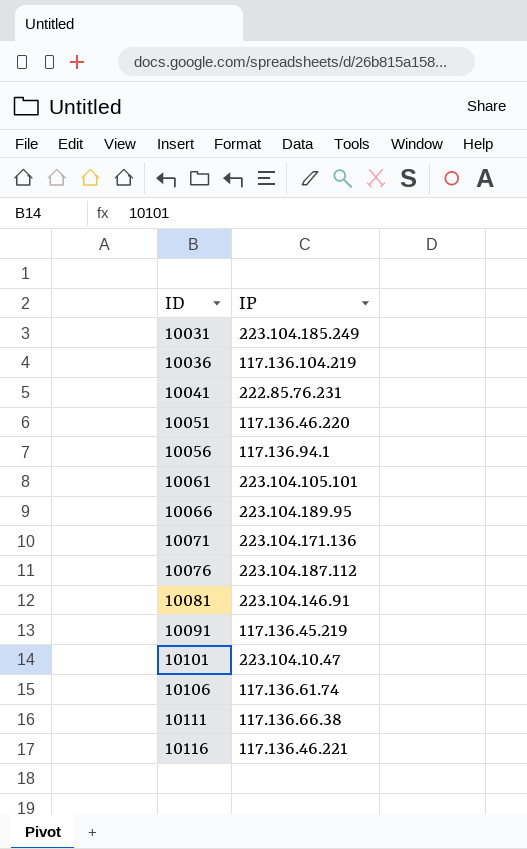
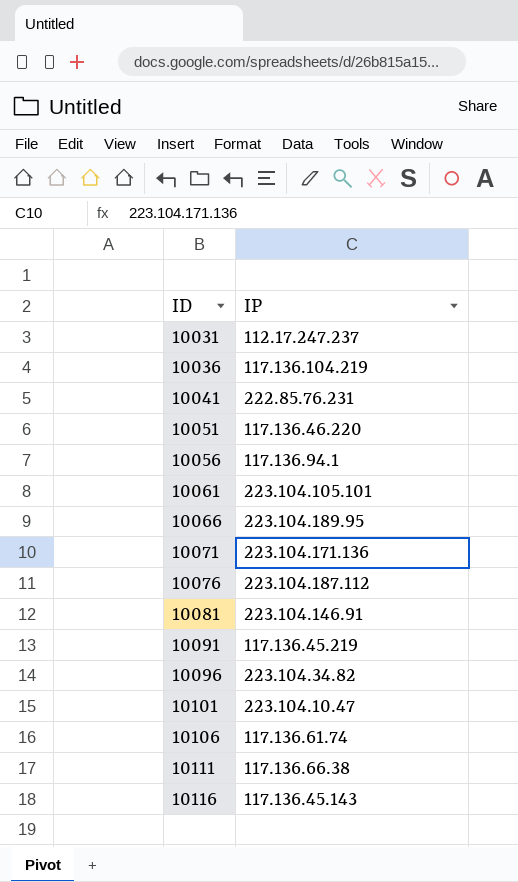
10031 | IP: 223.104.185.249 -> 112.17.247.237
row 10096: none -> 223.104.34.82
10116 | IP: 117.136.46.221 -> 117.136.45.143

